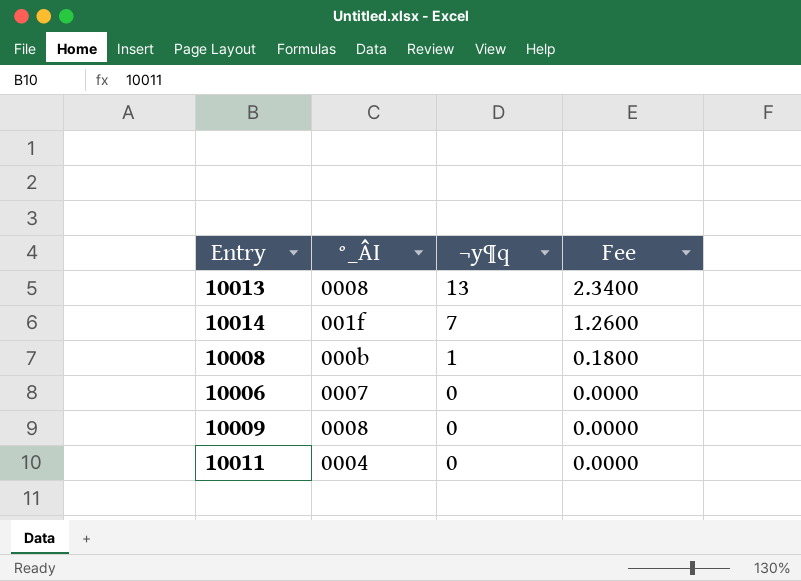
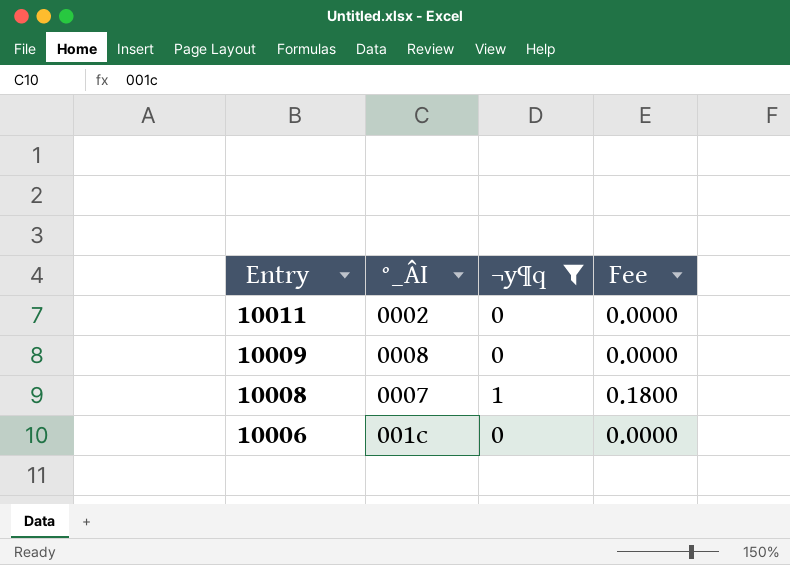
filter: none -> ¬y¶q <= 1
row order: ¬y¶q descending -> Entry descending
10011 | °_ÂI: 0004 -> 0002
10008 | °_ÂI: 000b -> 0007
10006 | °_ÂI: 0007 -> 001c

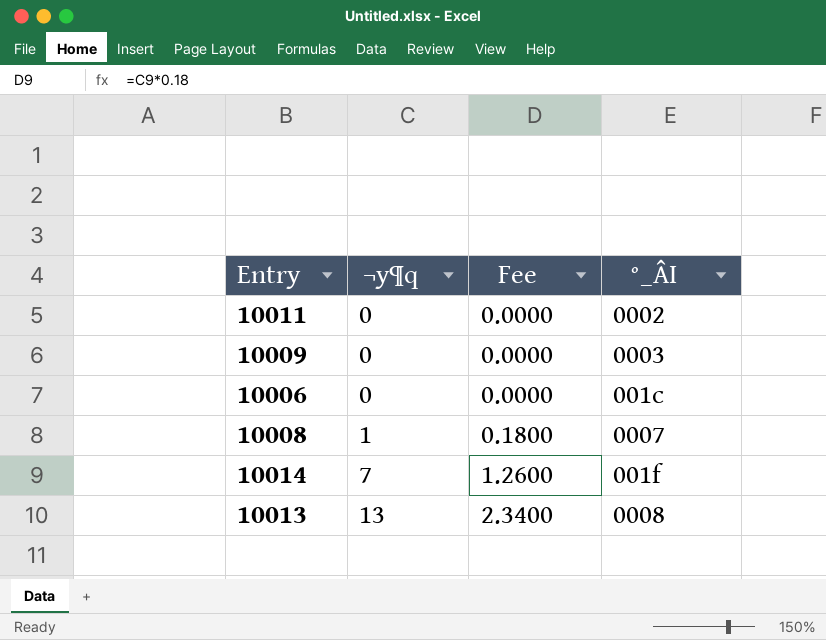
filter: ¬y¶q <= 1 -> none
row order: Entry descending -> ¬y¶q ascending
column °_ÂI | position: 2 -> 4
10009 | °_ÂI: 0008 -> 0003

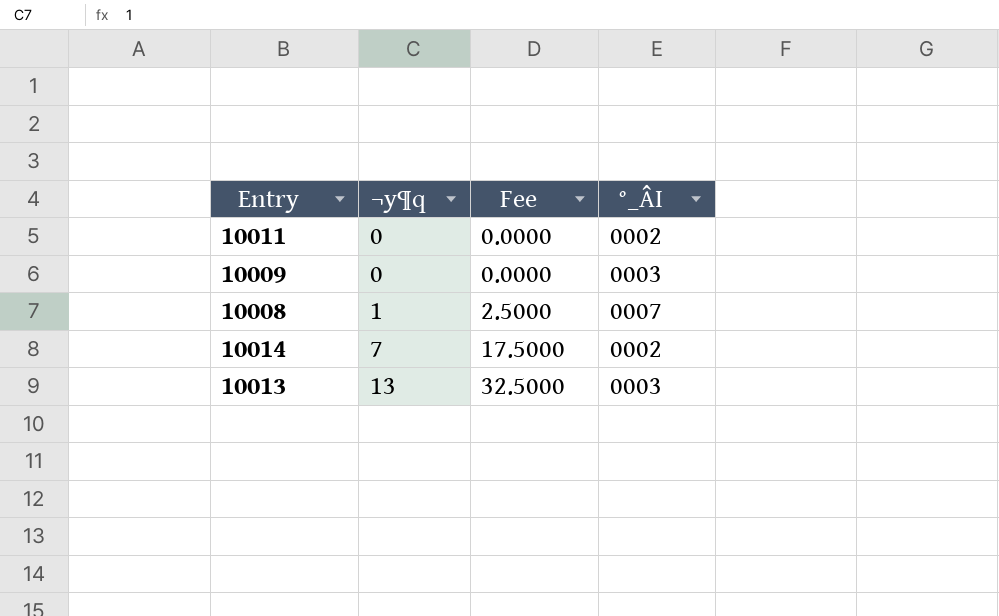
column Fee | formula: [¬y¶q] * 0.18 -> [¬y¶q] * 2.5
row 10006: 0 | 0.0000 | 001c -> none
10014 | °_ÂI: 001f -> 0002
10013 | °_ÂI: 0008 -> 0003

